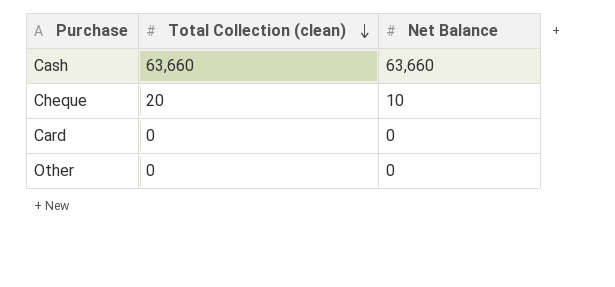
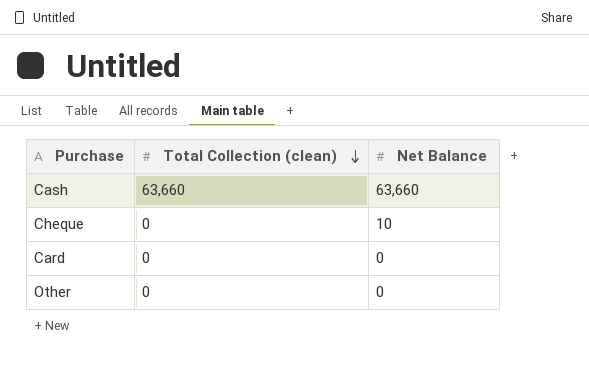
Cheque | Total Collection (clean): 20 -> 0

